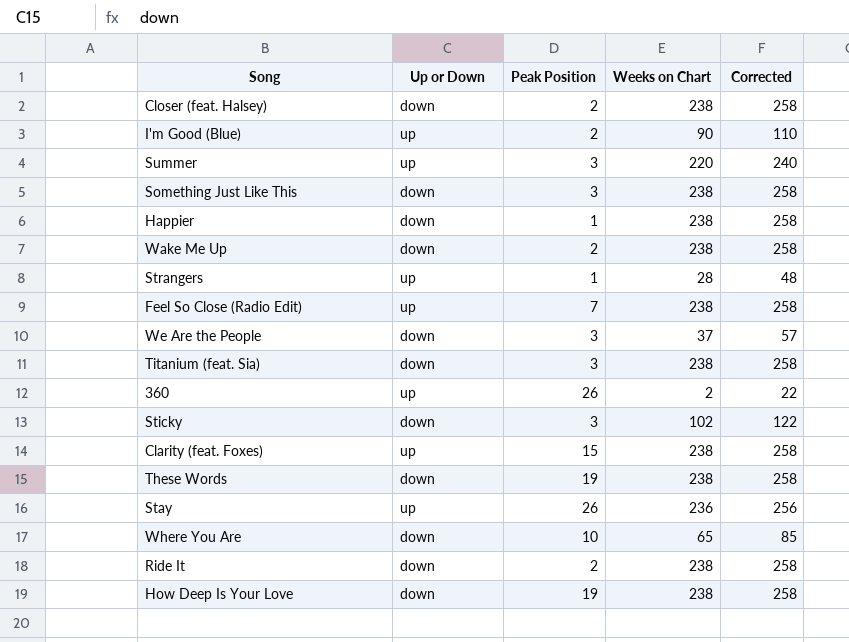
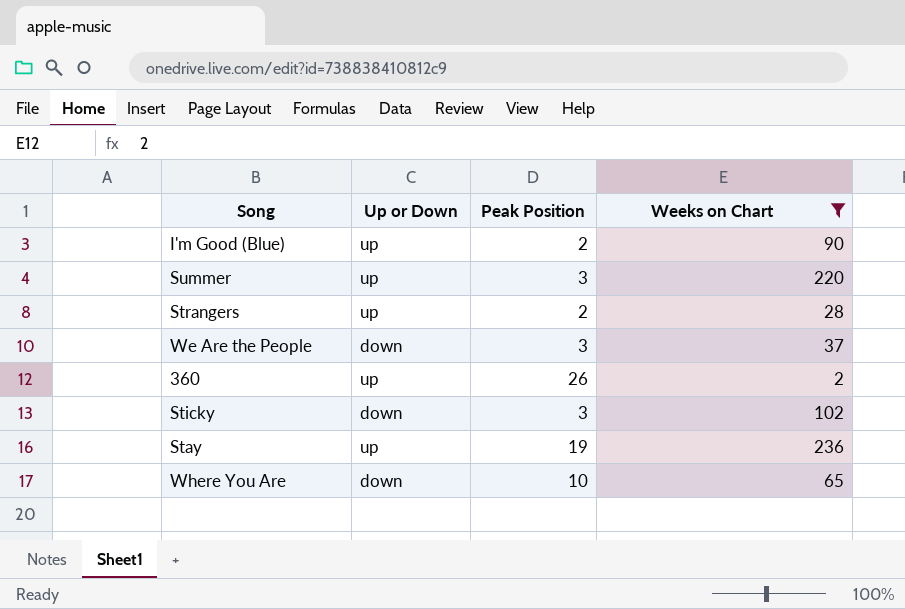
filter: none -> Weeks on Chart != 238
column Corrected | formula: [Weeks on Chart] + 20 -> none
Strangers | Peak Position: 1 -> 2
Stay | Peak Position: 26 -> 19

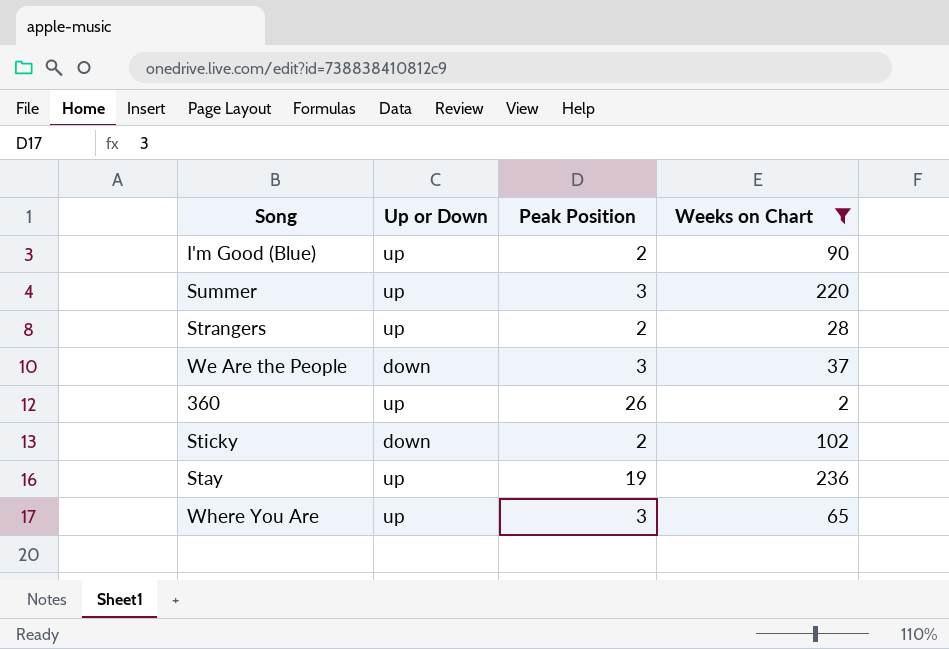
Sticky | Peak Position: 3 -> 2
Where You Are | Up or Down: down -> up
Where You Are | Peak Position: 10 -> 3

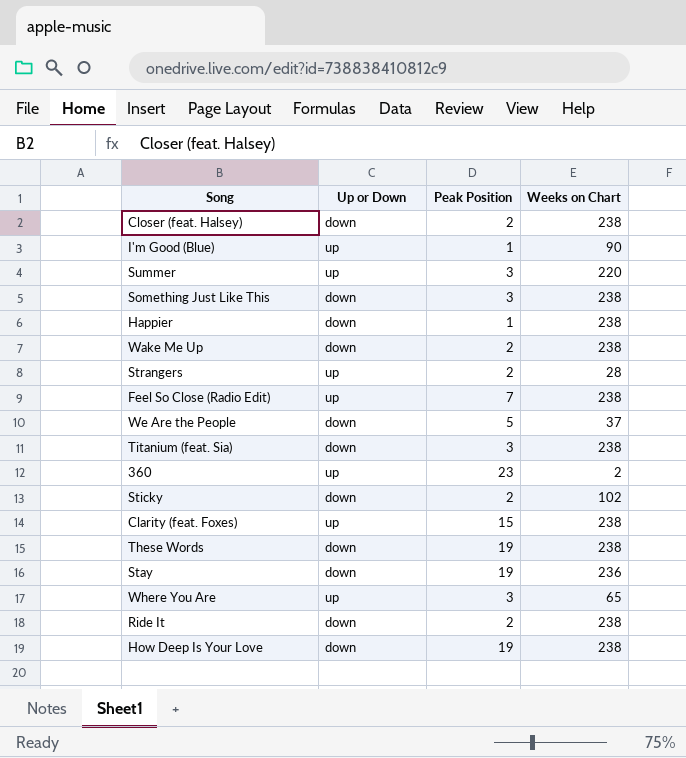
filter: Weeks on Chart != 238 -> none
I'm Good (Blue) | Peak Position: 2 -> 1
We Are the People | Peak Position: 3 -> 5
360 | Peak Position: 26 -> 23
Stay | Up or Down: up -> down

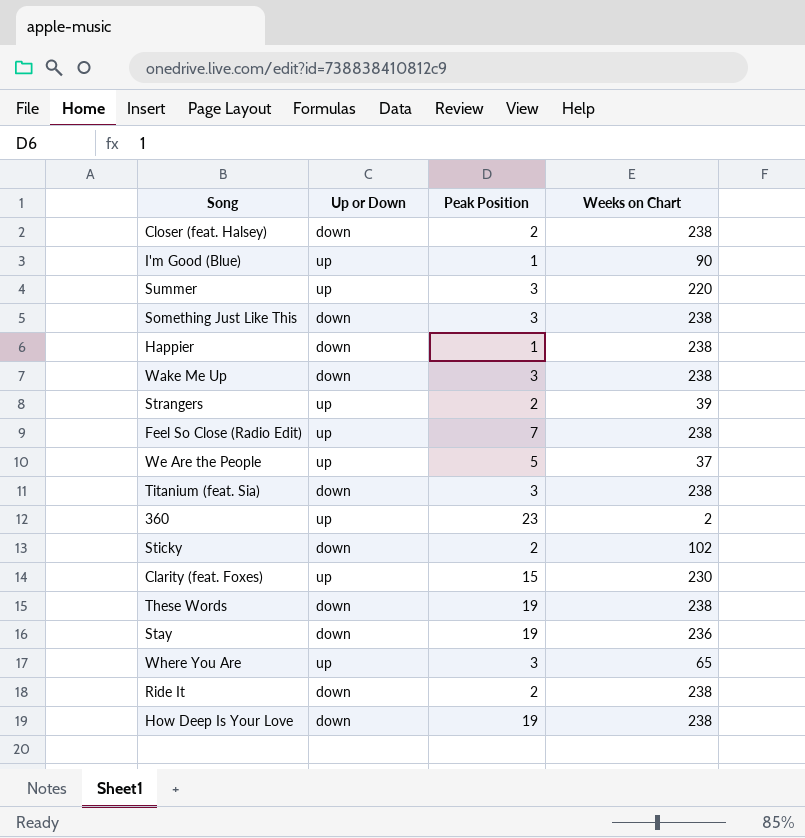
Wake Me Up | Peak Position: 2 -> 3
Strangers | Weeks on Chart: 28 -> 39
We Are the People | Up or Down: down -> up
Clarity (feat. Foxes) | Weeks on Chart: 238 -> 230

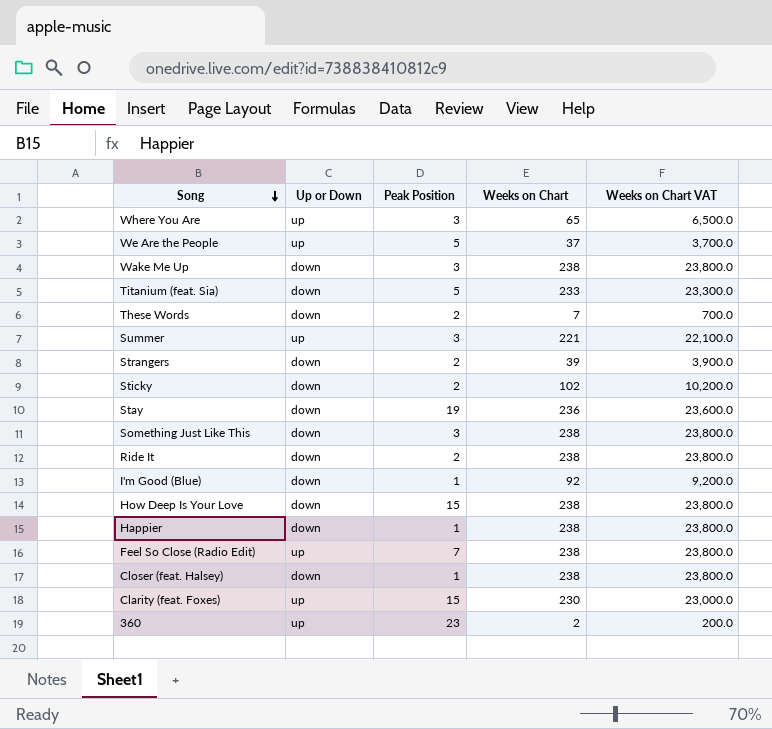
row order: none -> Song descending
column Weeks on Chart VAT | formula: none -> [Weeks on Chart] * 100
Titanium (feat. Sia) | Peak Position: 3 -> 5
Titanium (feat. Sia) | Weeks on Chart: 238 -> 233
These Words | Peak Position: 19 -> 2
These Words | Weeks on Chart: 238 -> 7
Summer | Weeks on Chart: 220 -> 221
Strangers | Up or Down: up -> down
I'm Good (Blue) | Up or Down: up -> down
I'm Good (Blue) | Weeks on Chart: 90 -> 92
How Deep Is Your Love | Peak Position: 19 -> 15
Closer (feat. Halsey) | Peak Position: 2 -> 1

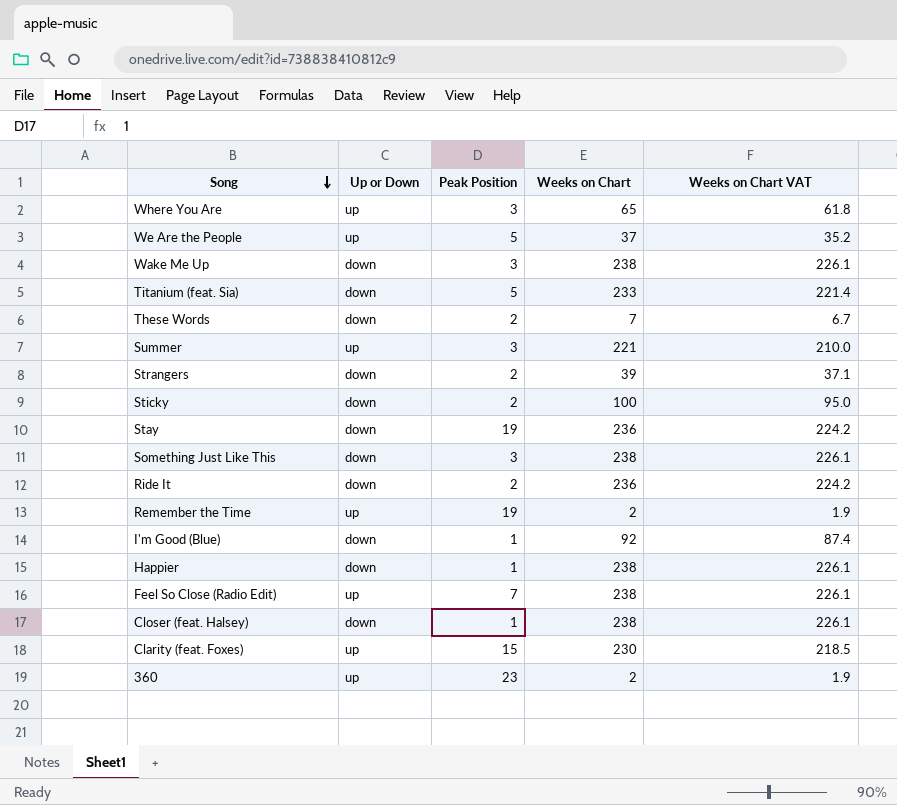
column Weeks on Chart VAT | formula: [Weeks on Chart] * 100 -> [Weeks on Chart] * 0.95
row How Deep Is Your Love: down | 15 | 238 | 23,800.0 -> none
Sticky | Weeks on Chart: 102 -> 100
Ride It | Weeks on Chart: 238 -> 236
row Remember the Time: none -> up | 19 | 2 | 1.9

